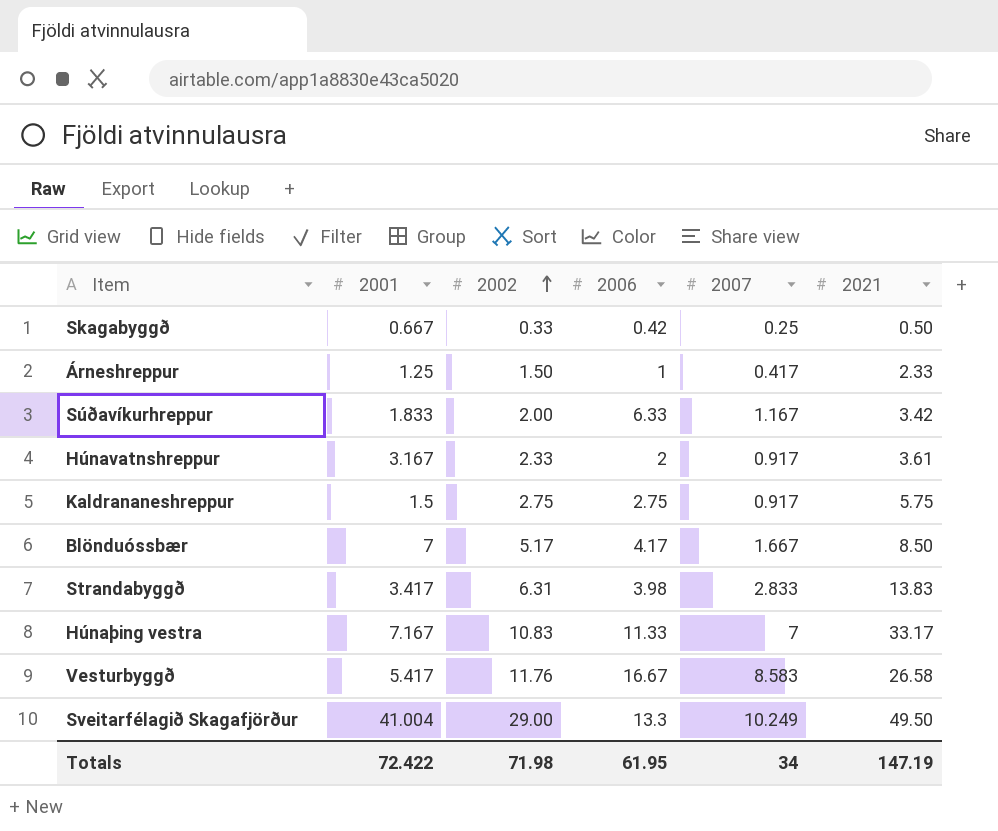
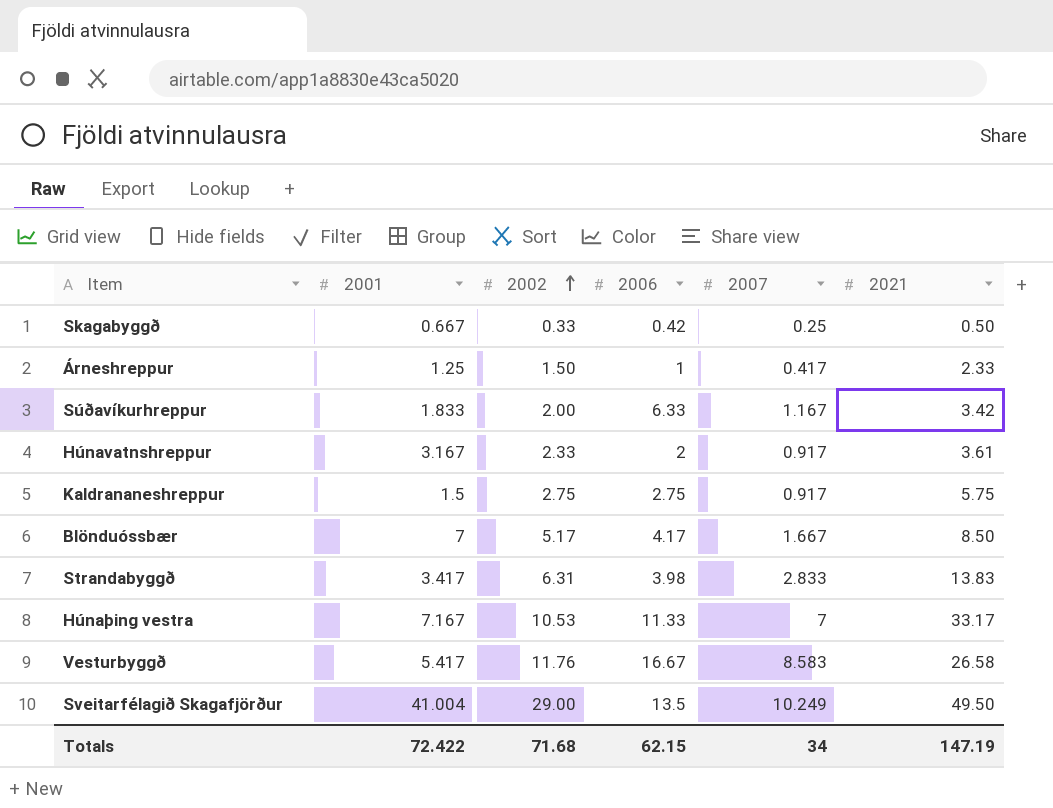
Húnaþing vestra | 2002: 10.83 -> 10.53
Sveitarfélagið Skagafjörður | 2006: 13.3 -> 13.5
Totals | 2002: 71.98 -> 71.68
Totals | 2006: 61.95 -> 62.15

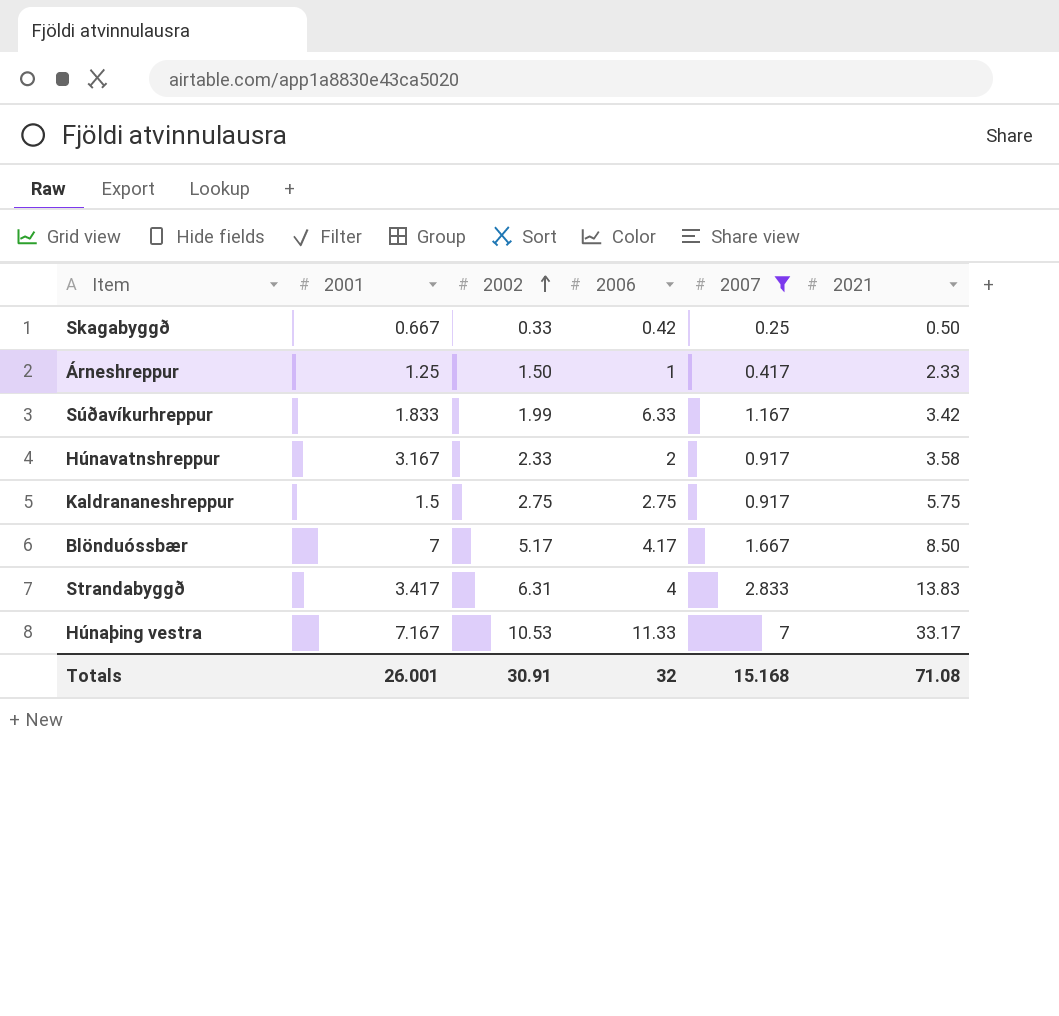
filter: none -> 2007 <= 7
Súðavíkurhreppur | 2002: 2.00 -> 1.99
Húnavatnshreppur | 2021: 3.61 -> 3.58
Strandabyggð | 2006: 3.98 -> 4
Totals | 2001: 72.422 -> 26.001
Totals | 2002: 71.68 -> 30.91
Totals | 2006: 62.15 -> 32
Totals | 2007: 34 -> 15.168
Totals | 2021: 147.19 -> 71.08

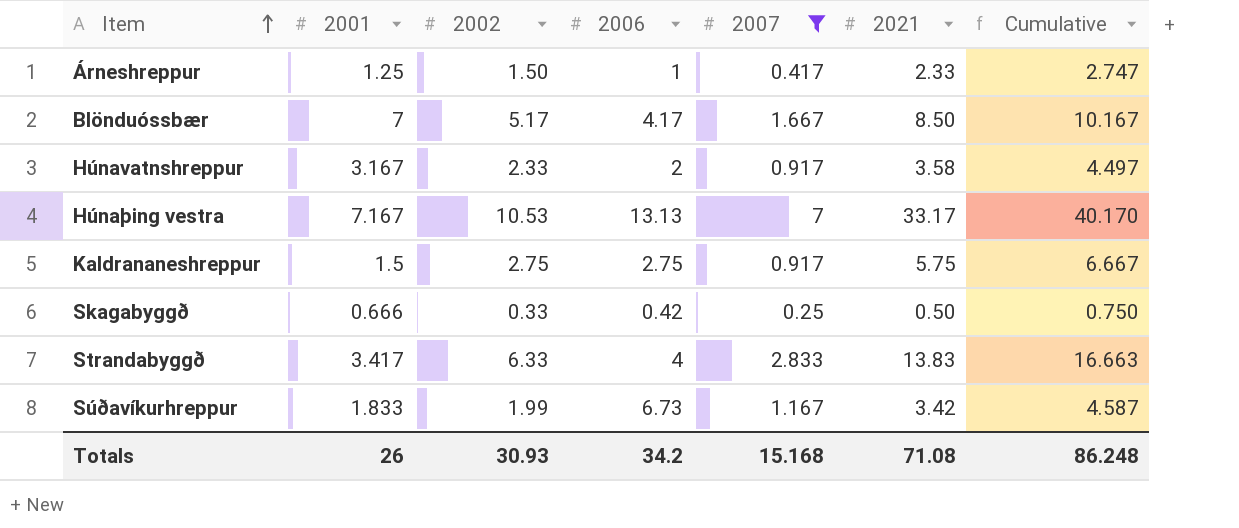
row order: 2002 ascending -> Item ascending
column Cumulative | formula: none -> [2007] + [2021]
Húnaþing vestra | 2006: 11.33 -> 13.13
Skagabyggð | 2001: 0.667 -> 0.666
Strandabyggð | 2002: 6.31 -> 6.33
Súðavíkurhreppur | 2006: 6.33 -> 6.73
Totals | 2001: 26.001 -> 26
Totals | 2002: 30.91 -> 30.93
Totals | 2006: 32 -> 34.2

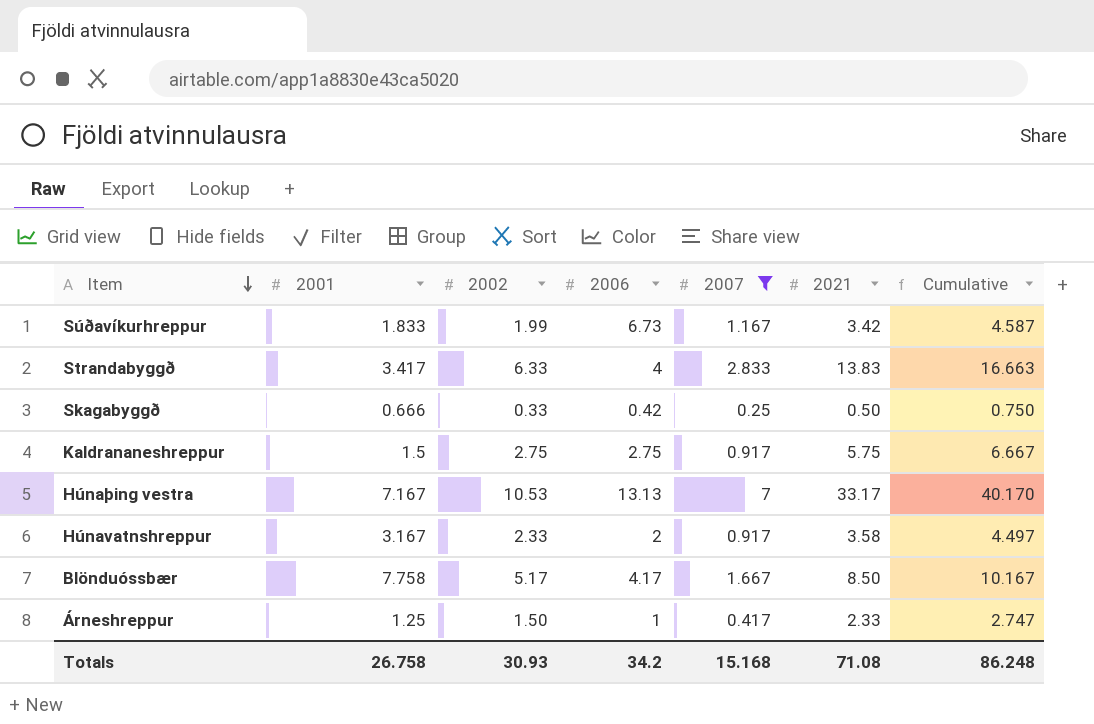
row order: Item ascending -> Item descending
Blönduóssbær | 2001: 7 -> 7.758
Totals | 2001: 26 -> 26.758

